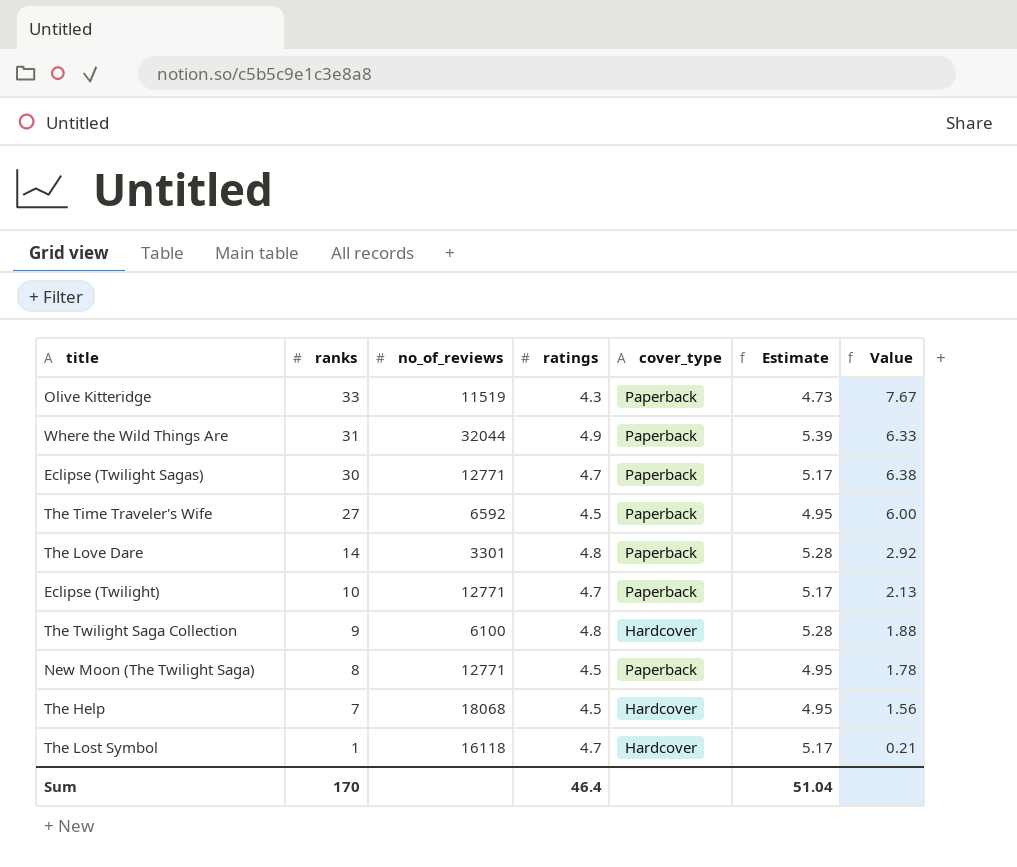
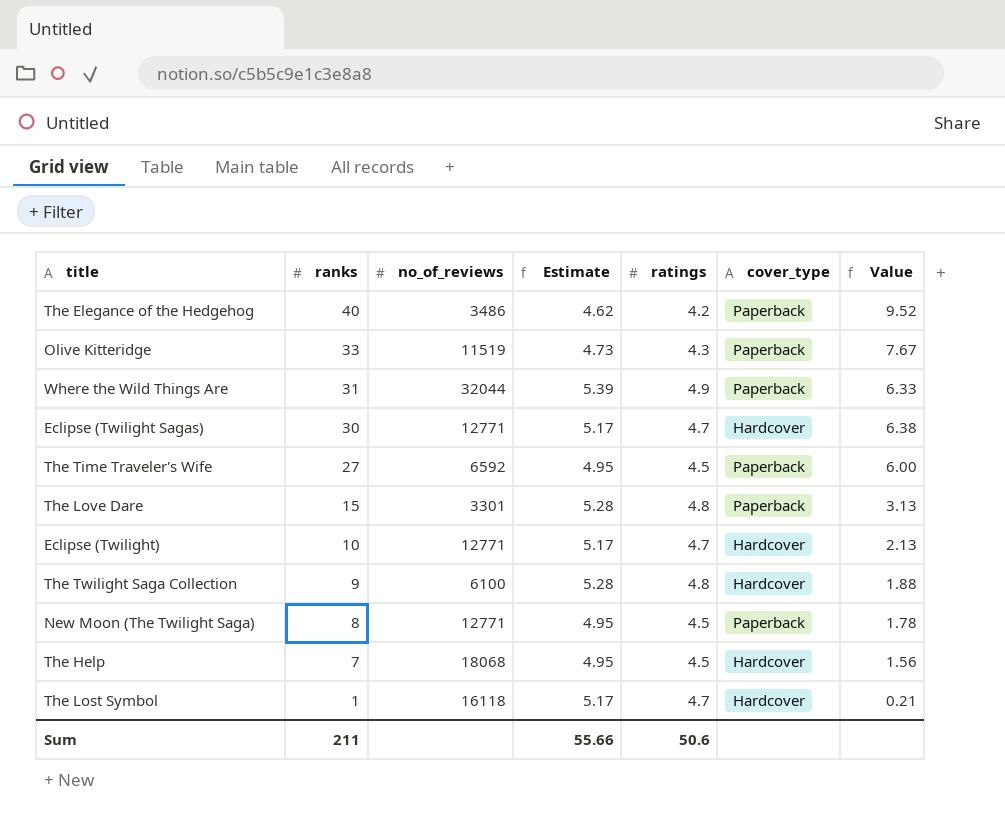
column Estimate | position: 6 -> 4
row The Elegance of the Hedgehog: none -> 40 | 3486 | 4.62 | 4.2 | Paperback | 9.52
Eclipse (Twilight Sagas) | cover_type: Paperback -> Hardcover
The Love Dare | ranks: 14 -> 15
The Love Dare | Value: 2.92 -> 3.13
Eclipse (Twilight) | cover_type: Paperback -> Hardcover
Sum | ranks: 170 -> 211
Sum | Estimate: 51.04 -> 55.66
Sum | ratings: 46.4 -> 50.6

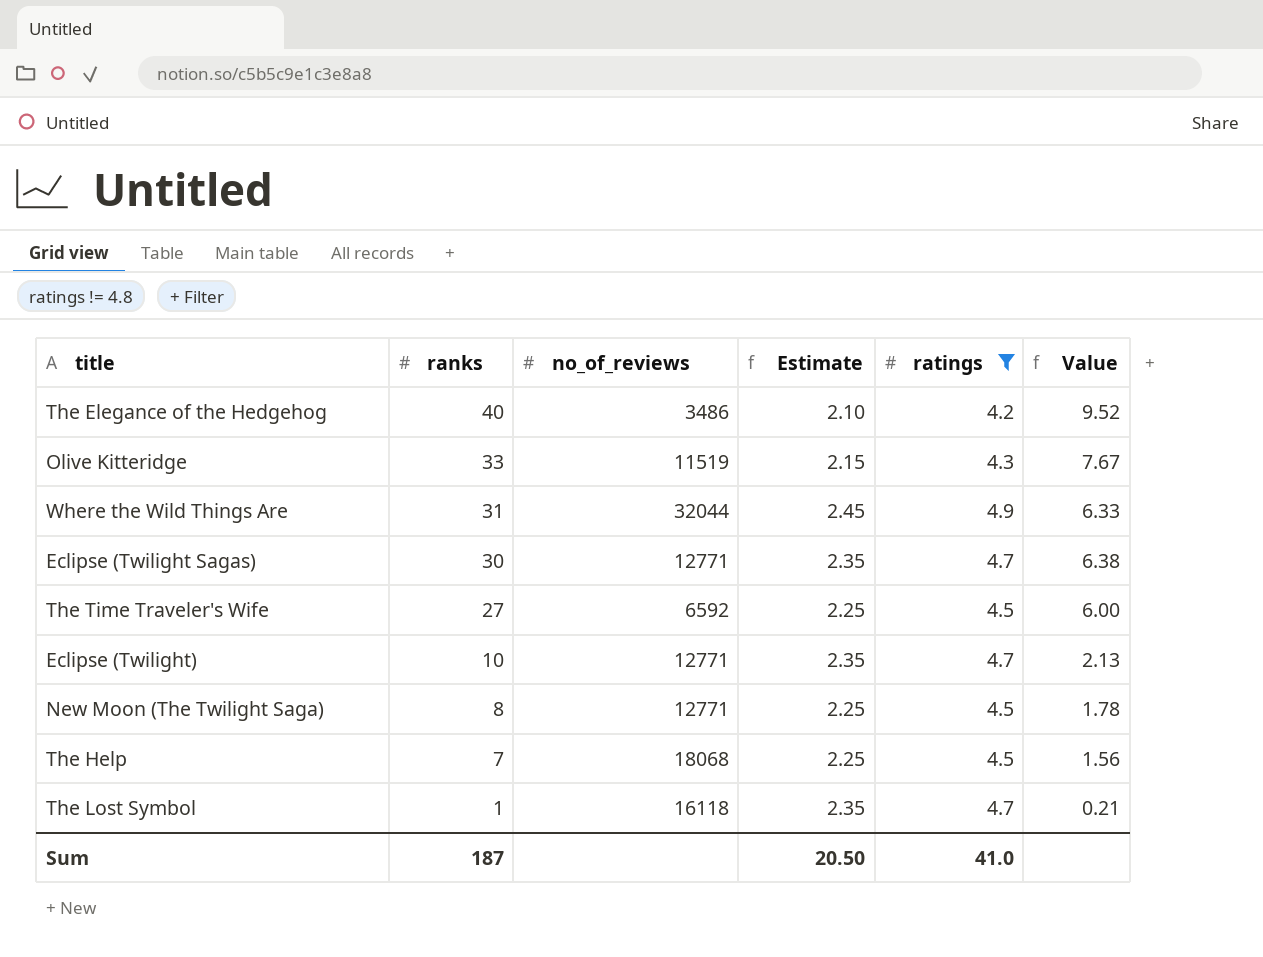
filter: none -> ratings != 4.8
column cover_type | position: 6 -> none
column Estimate | formula: [ratings] * 1.1 -> [ratings] * 0.5
Sum | ranks: 211 -> 187
Sum | Estimate: 55.66 -> 20.50
Sum | ratings: 50.6 -> 41.0

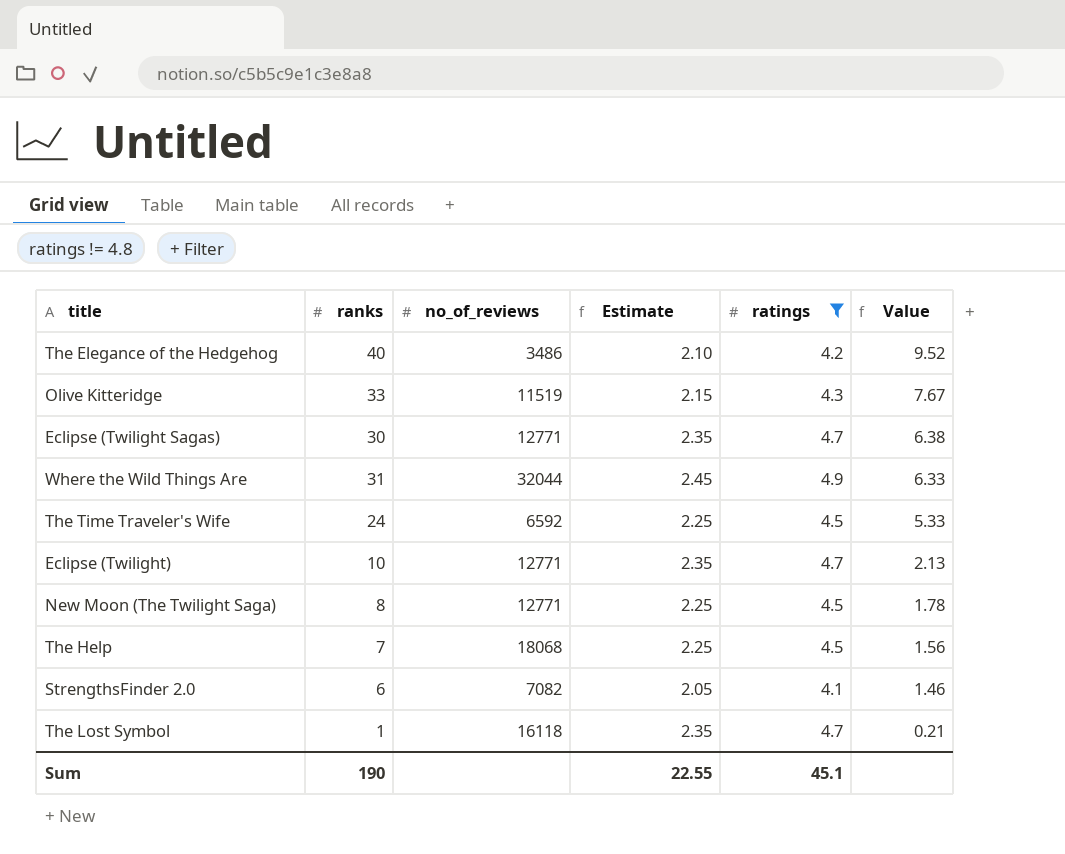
row order: ranks descending -> Value descending
The Time Traveler's Wife | ranks: 27 -> 24
The Time Traveler's Wife | Value: 6.00 -> 5.33
row StrengthsFinder 2.0: none -> 6 | 7082 | 2.05 | 4.1 | 1.46
Sum | ranks: 187 -> 190
Sum | Estimate: 20.50 -> 22.55
Sum | ratings: 41.0 -> 45.1

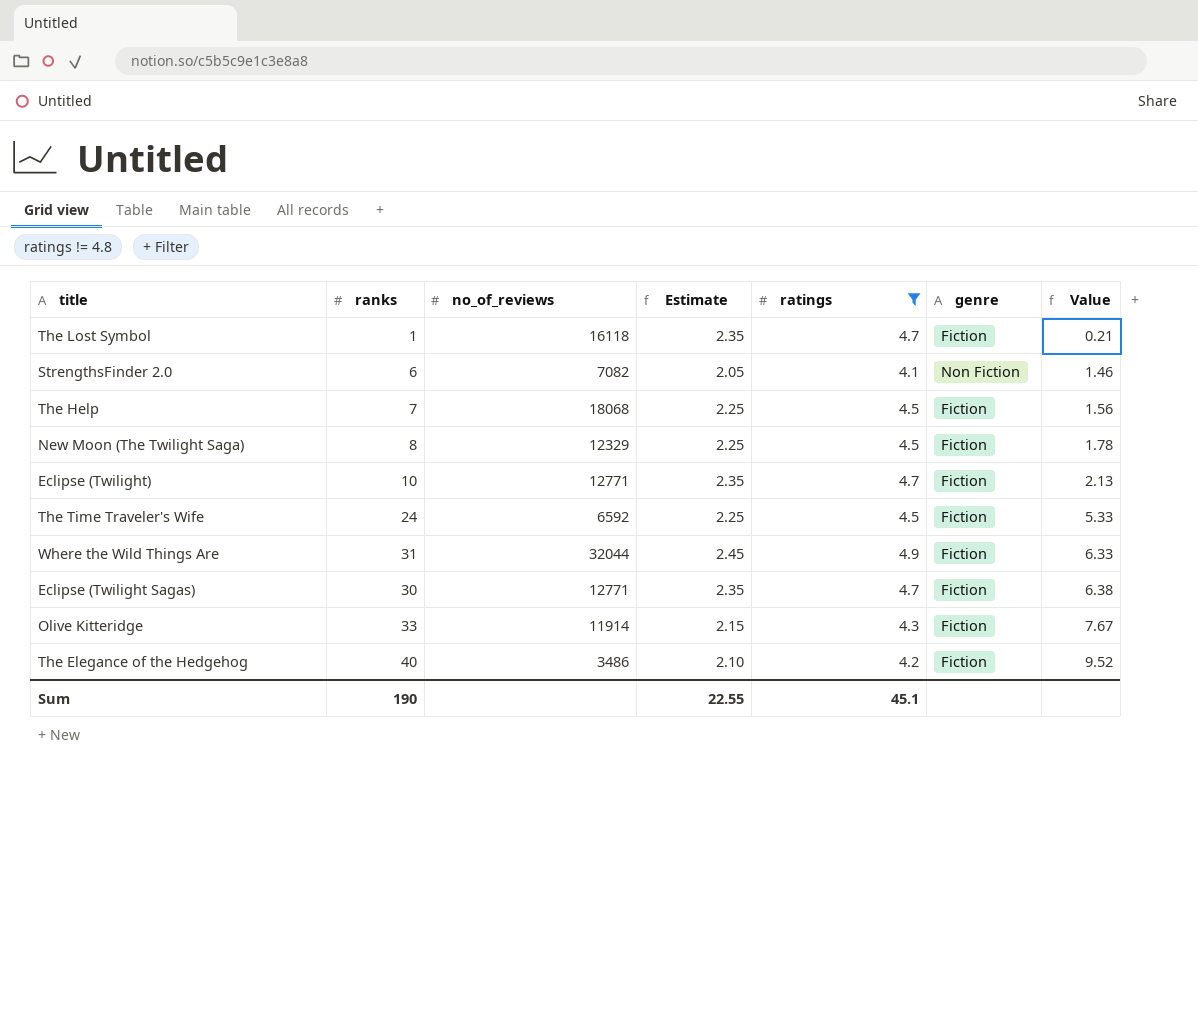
row order: Value descending -> Value ascending
column genre | position: none -> 6
New Moon (The Twilight Saga) | no_of_reviews: 12771 -> 12329
Olive Kitteridge | no_of_reviews: 11519 -> 11914

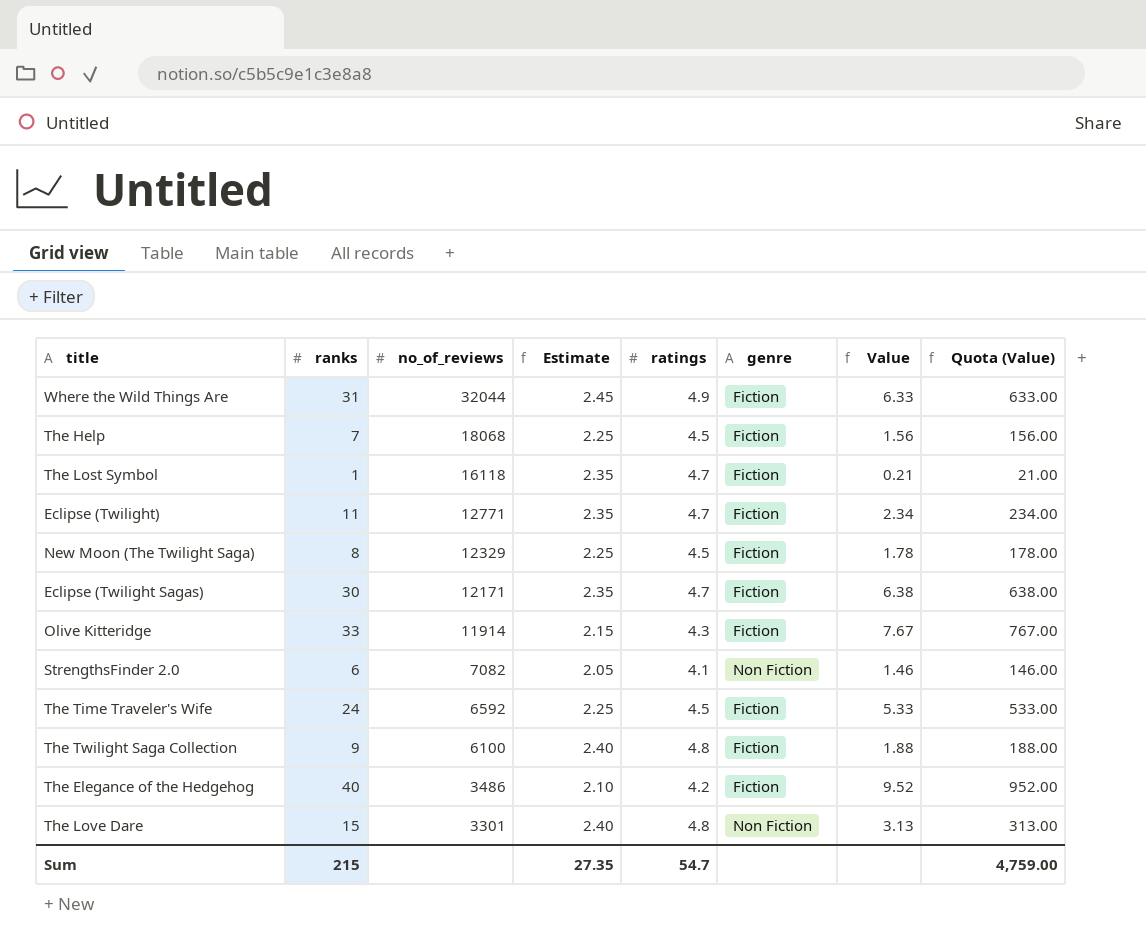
filter: ratings != 4.8 -> none
row order: Value ascending -> no_of_reviews descending
column Quota (Value) | formula: none -> [Value] * 100
Eclipse (Twilight) | ranks: 10 -> 11
Eclipse (Twilight) | Value: 2.13 -> 2.34
Eclipse (Twilight Sagas) | no_of_reviews: 12771 -> 12171
Sum | ranks: 190 -> 215
Sum | Estimate: 22.55 -> 27.35
Sum | ratings: 45.1 -> 54.7

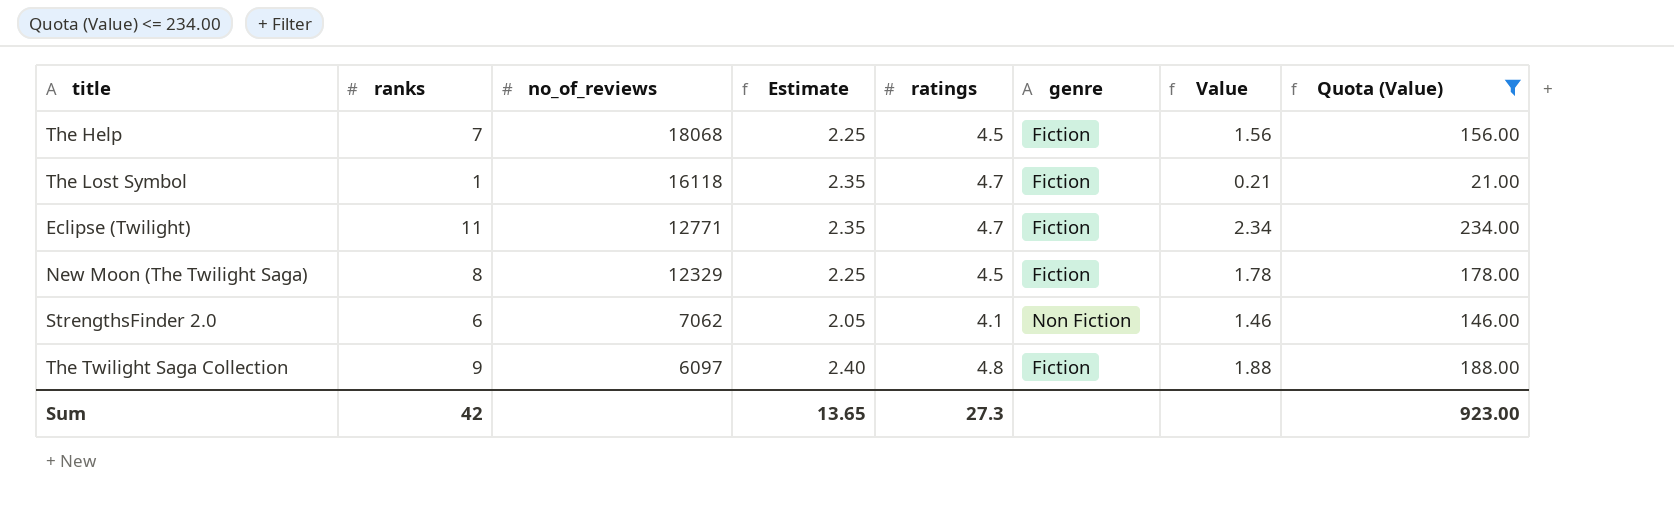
filter: none -> Quota (Value) <= 234.00
StrengthsFinder 2.0 | no_of_reviews: 7082 -> 7062
The Twilight Saga Collection | no_of_reviews: 6100 -> 6097
Sum | ranks: 215 -> 42
Sum | Estimate: 27.35 -> 13.65
Sum | ratings: 54.7 -> 27.3
Sum | Quota (Value): 4,759.00 -> 923.00

